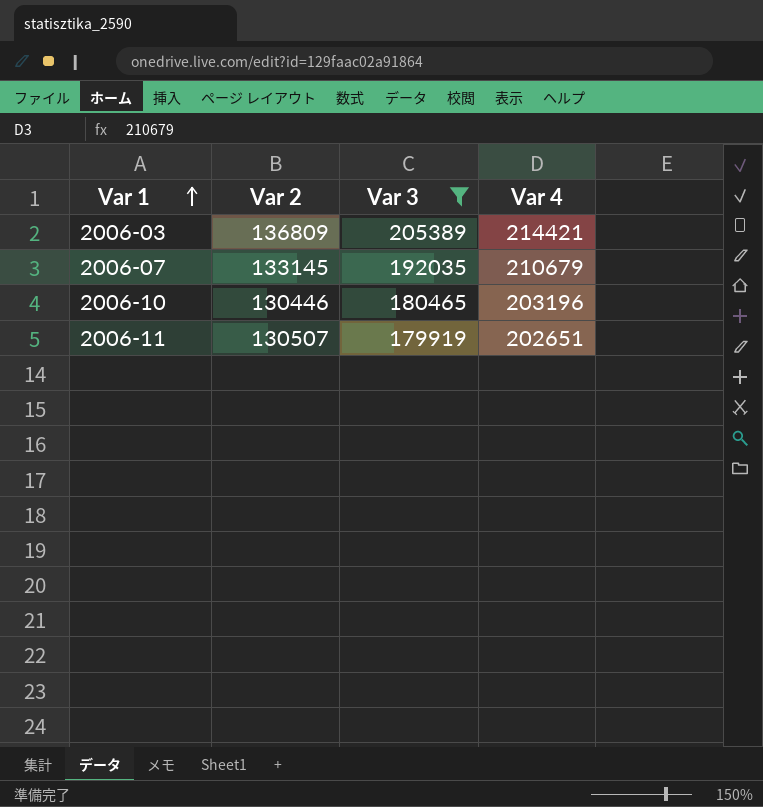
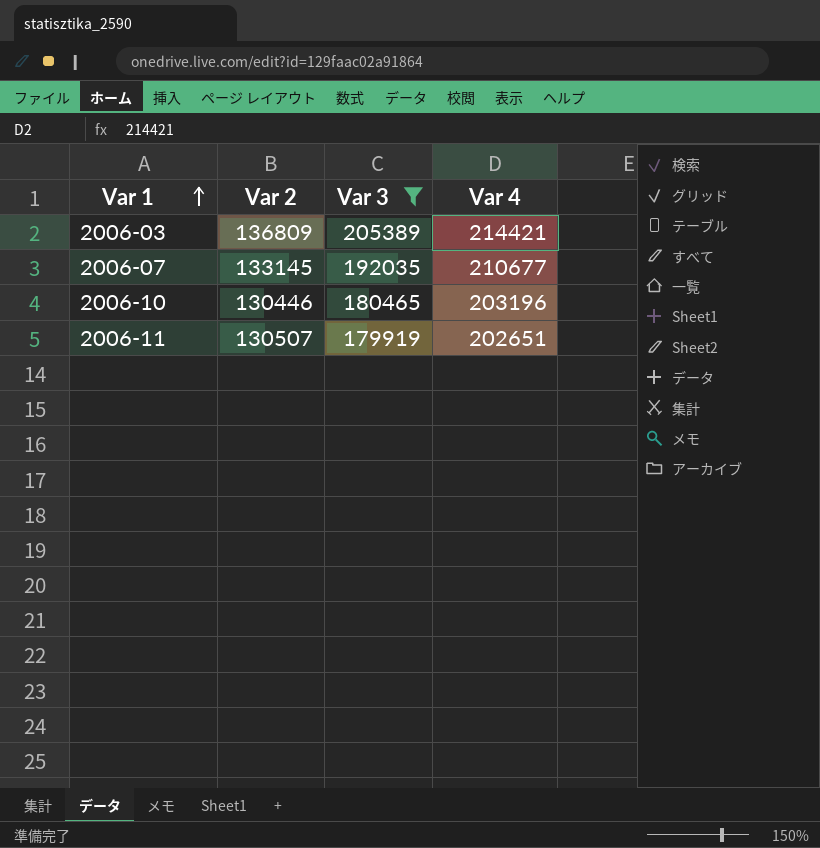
2006-07 | Var 4: 210679 -> 210677

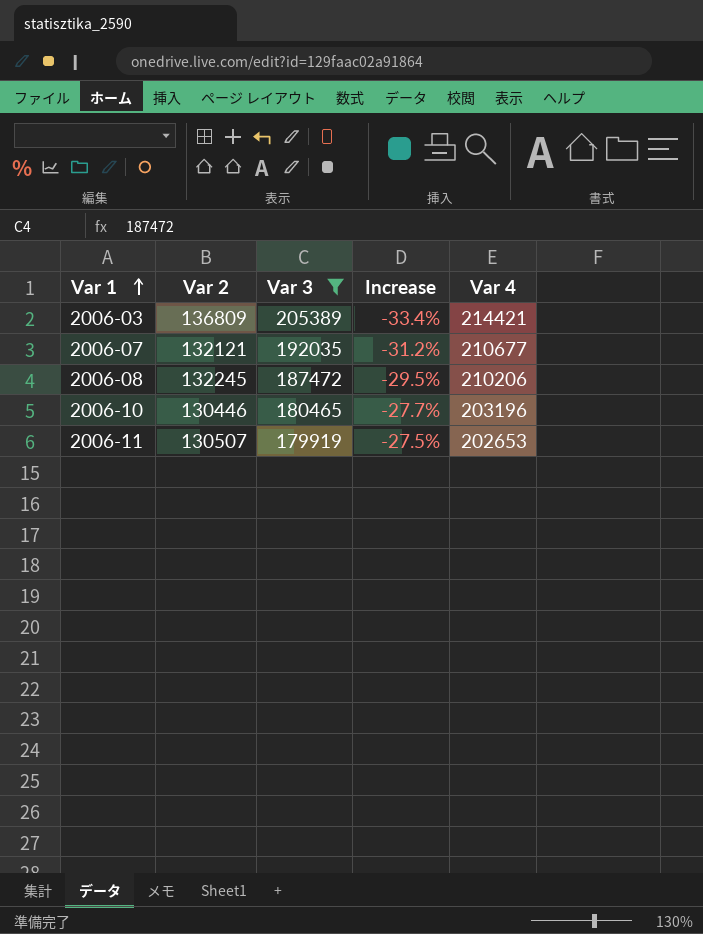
column Increase | formula: none -> ([Var 2] - [Var 3]) / [Var 3]
2006-07 | Var 2: 133145 -> 132121
row 2006-08: none -> 132245 | 187472 | -29.5% | 210206
2006-11 | Var 4: 202651 -> 202653

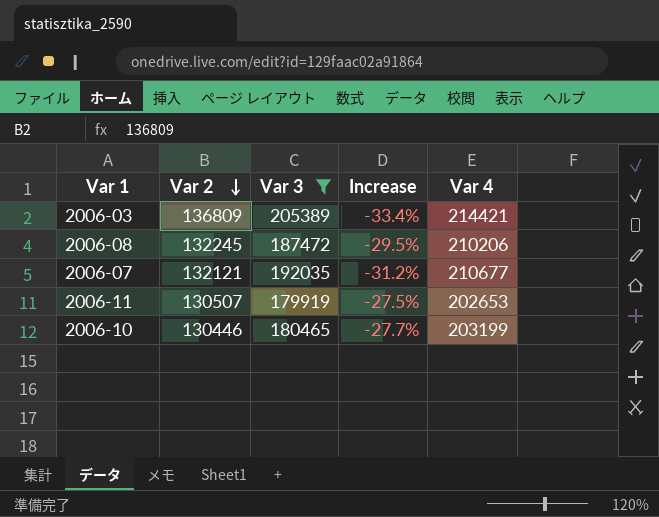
row order: Var 1 ascending -> Var 2 descending
2006-10 | Var 4: 203196 -> 203199

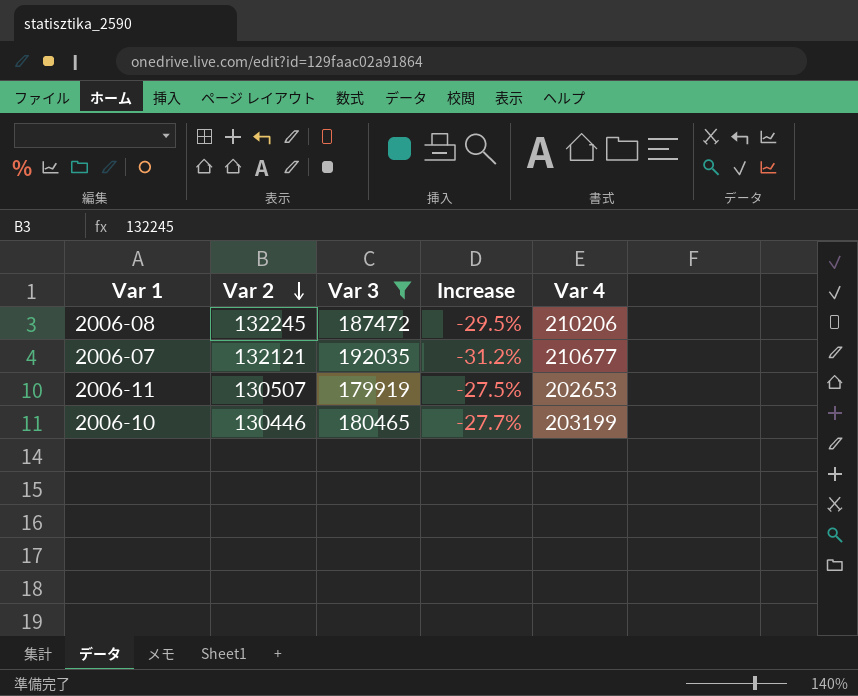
row 2006-03: 136809 | 205389 | -33.4% | 214421 -> none

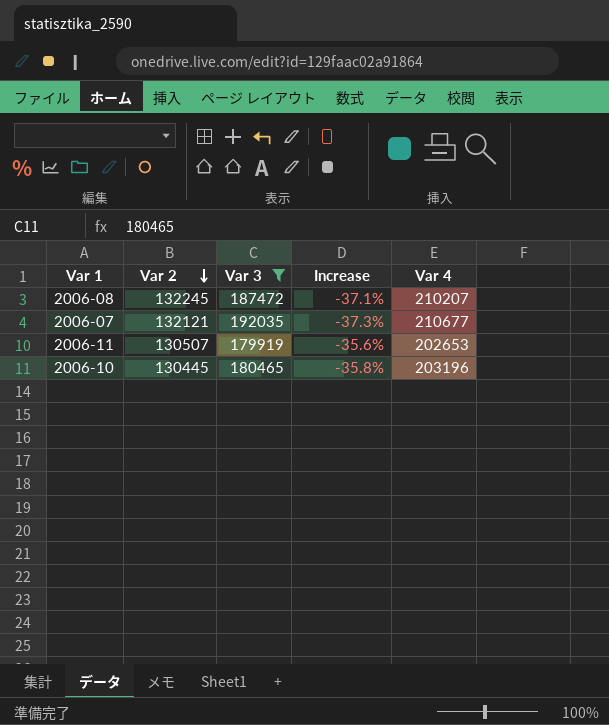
column Increase | formula: ([Var 2] - [Var 3]) / [Var 3] -> ([Var 2] - [Var 4]) / [Var 4]
2006-08 | Var 4: 210206 -> 210207
2006-10 | Var 2: 130446 -> 130445
2006-10 | Var 4: 203199 -> 203196

